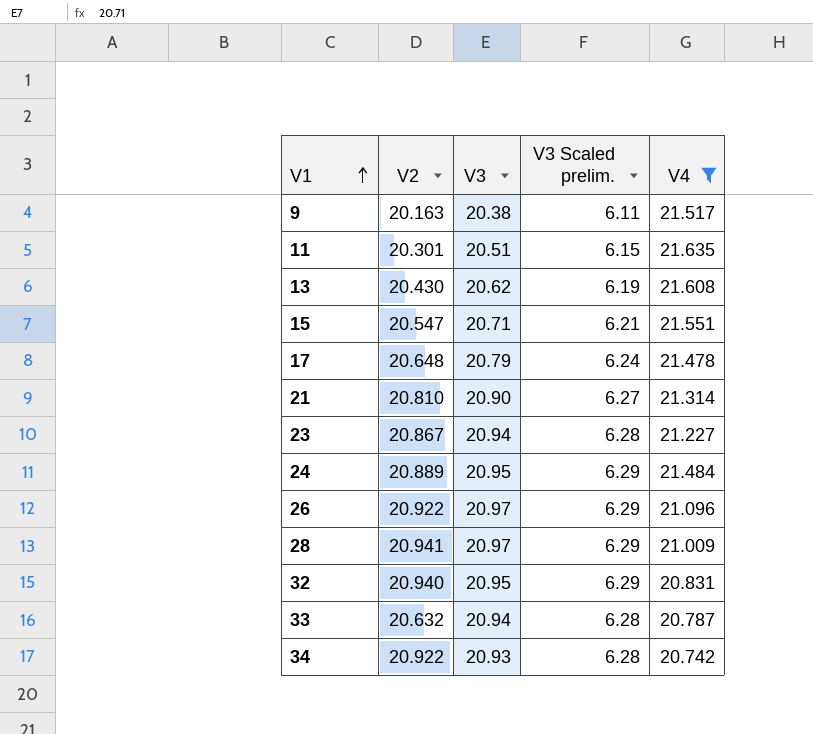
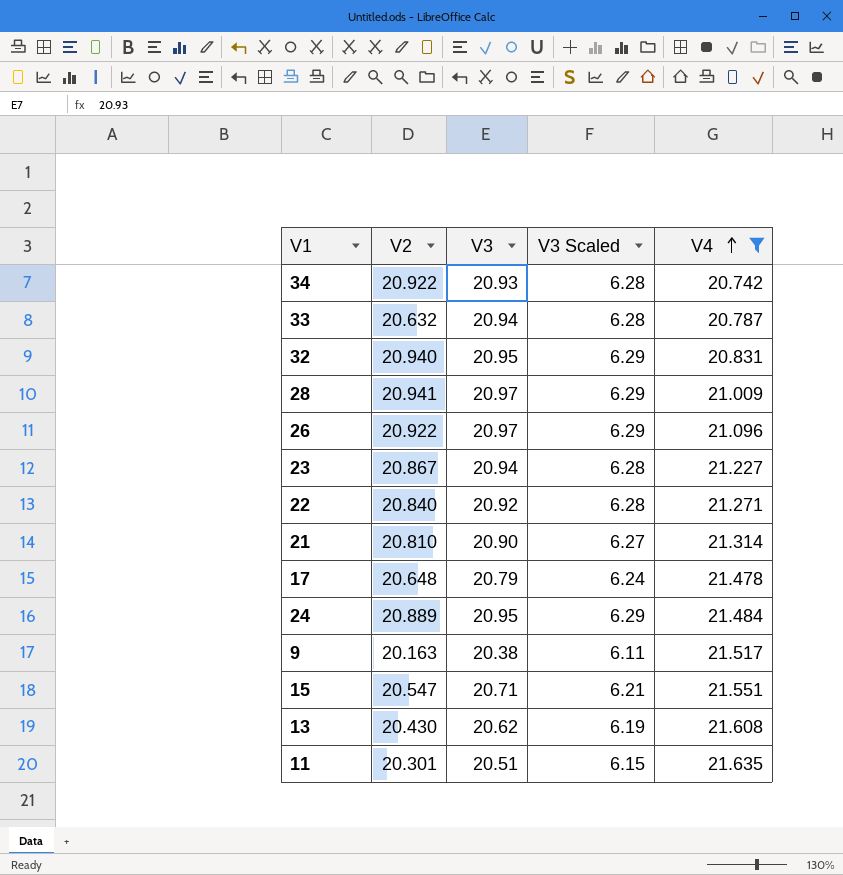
row order: V1 ascending -> V4 ascending
column name: V3 Scaled prelim. -> V3 Scaled
row 22: none -> 20.840 | 20.92 | 6.28 | 21.271

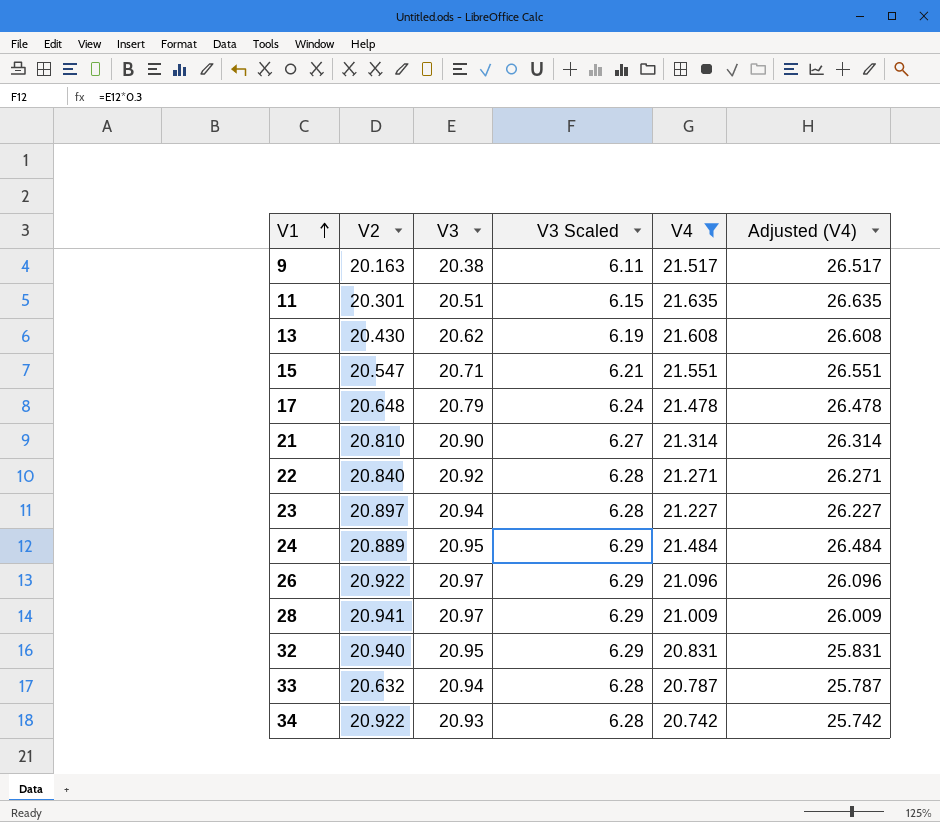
row order: V4 ascending -> V1 ascending
column Adjusted (V4) | formula: none -> [V4] + 5
23 | V2: 20.867 -> 20.897

